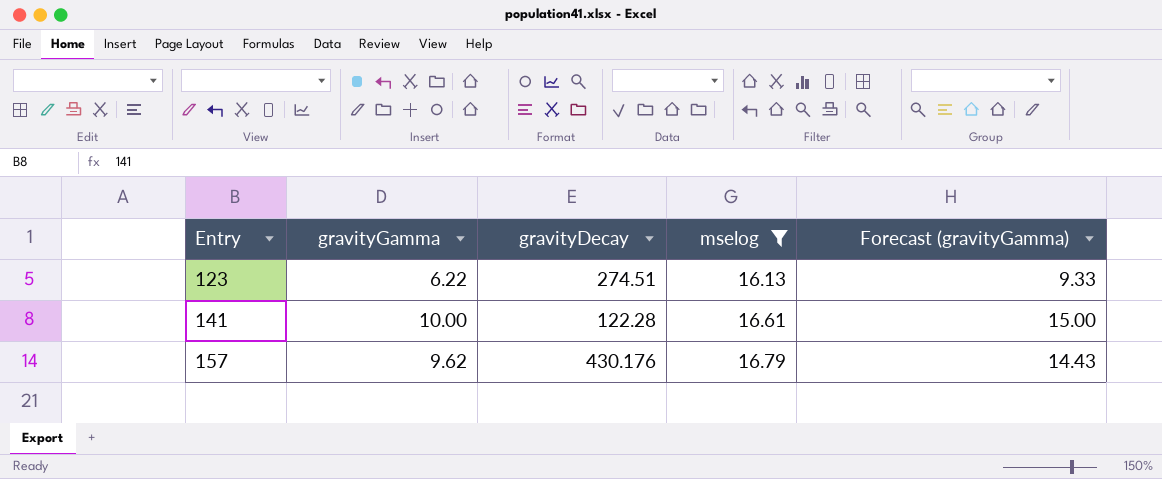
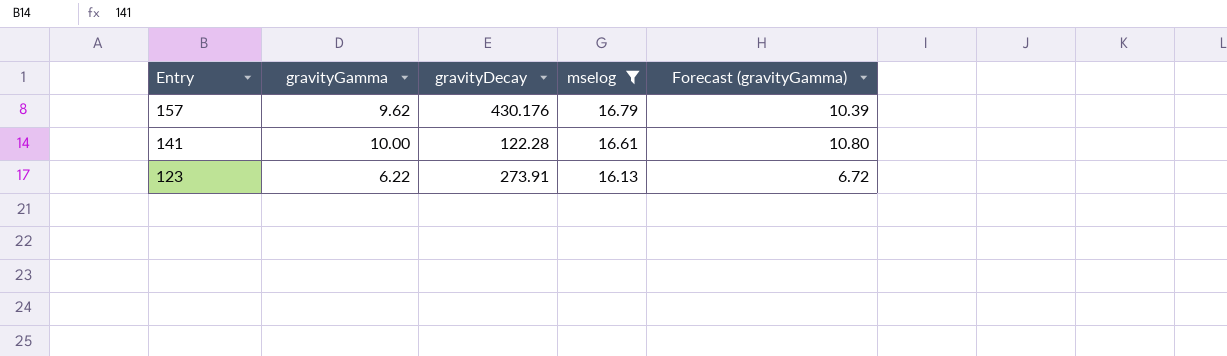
row order: Entry ascending -> Entry descending
column Forecast (gravityGamma) | formula: [gravityGamma] * 1.5 -> [gravityGamma] * 1.08
123 | gravityDecay: 274.51 -> 273.91

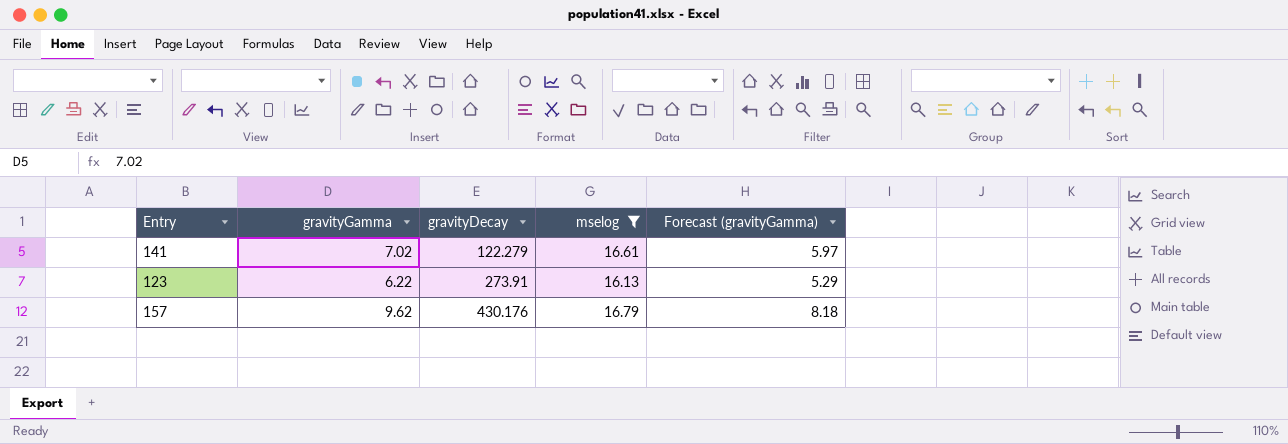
row order: Entry descending -> gravityDecay ascending
column Forecast (gravityGamma) | formula: [gravityGamma] * 1.08 -> [gravityGamma] * 0.85
141 | gravityGamma: 10.00 -> 7.02
141 | gravityDecay: 122.28 -> 122.279

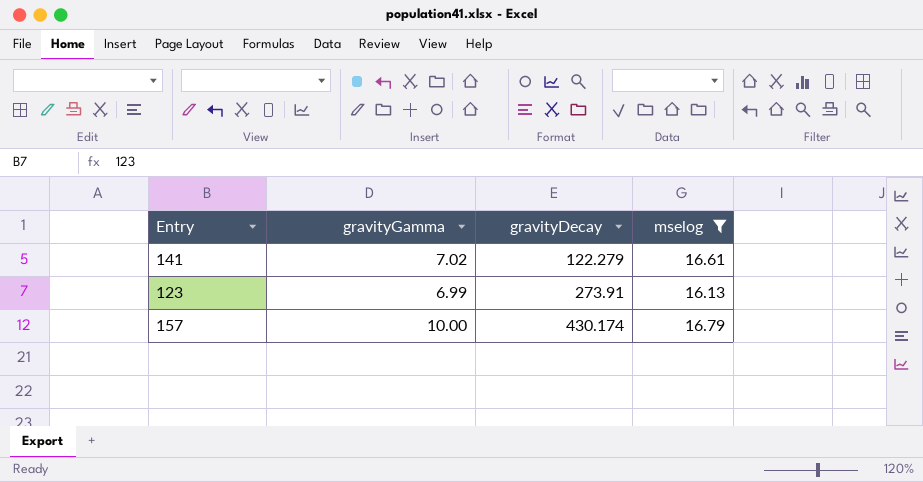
column Forecast (gravityGamma) | formula: [gravityGamma] * 0.85 -> none
123 | gravityGamma: 6.22 -> 6.99
157 | gravityGamma: 9.62 -> 10.00
157 | gravityDecay: 430.176 -> 430.174

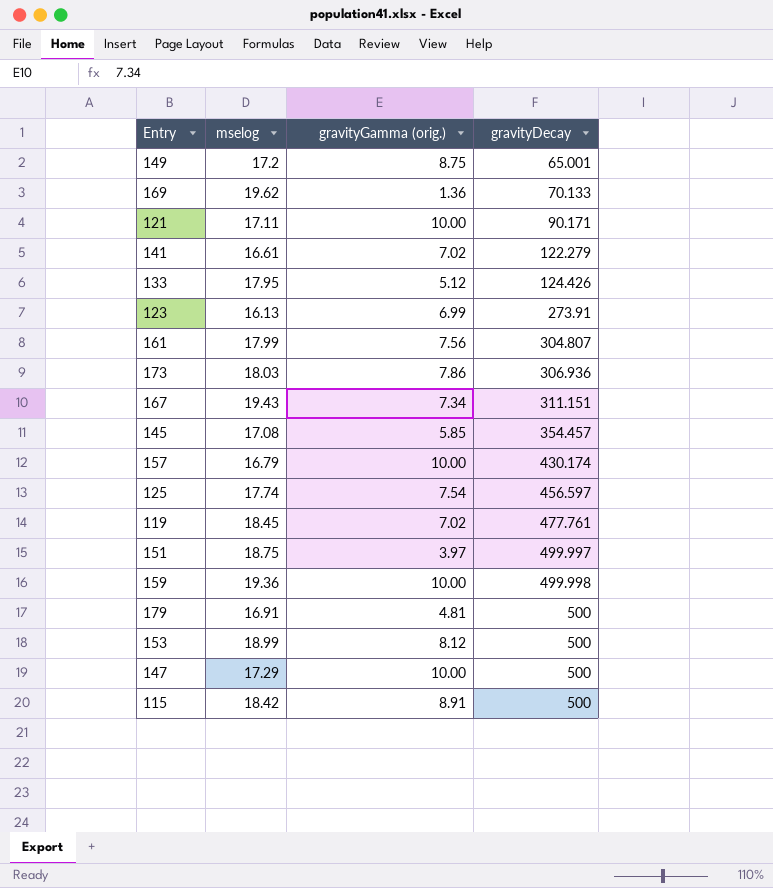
filter: mselog <= 16.79 -> none
column mselog | position: 4 -> 2
column name: gravityGamma -> gravityGamma (orig.)

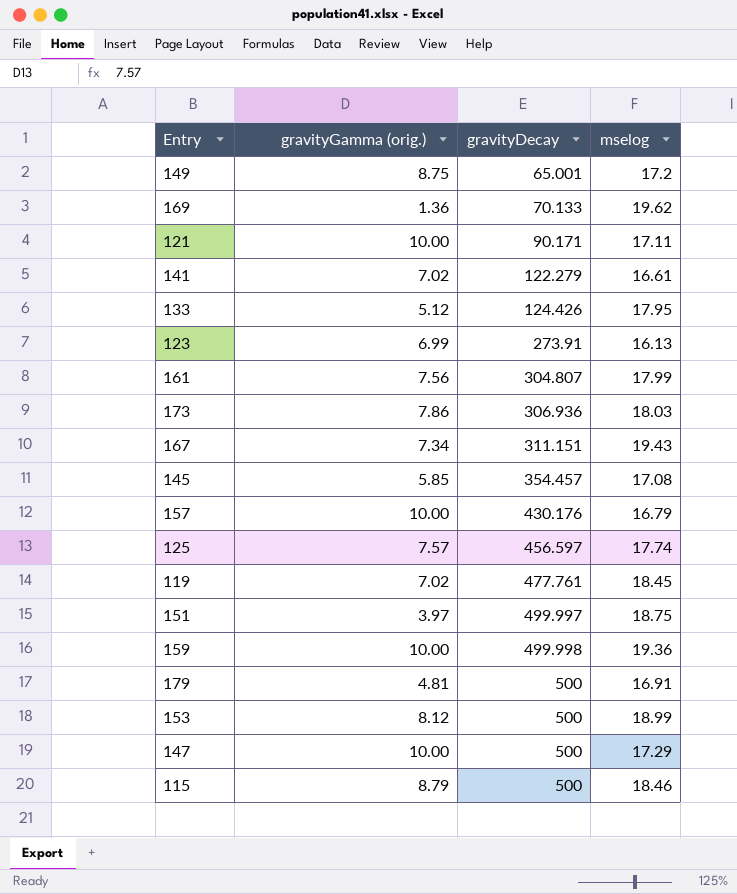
column mselog | position: 2 -> 4
157 | gravityDecay: 430.174 -> 430.176
125 | gravityGamma (orig.): 7.54 -> 7.57
115 | gravityGamma (orig.): 8.91 -> 8.79
115 | mselog: 18.42 -> 18.46

